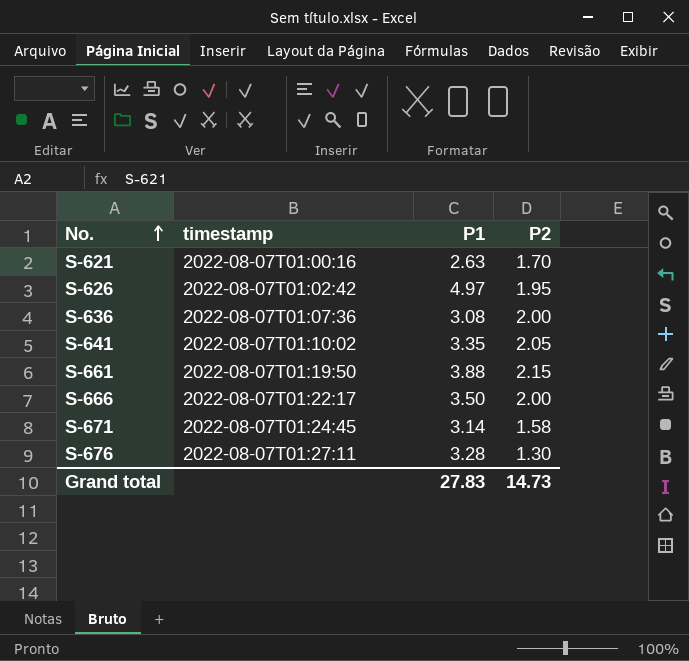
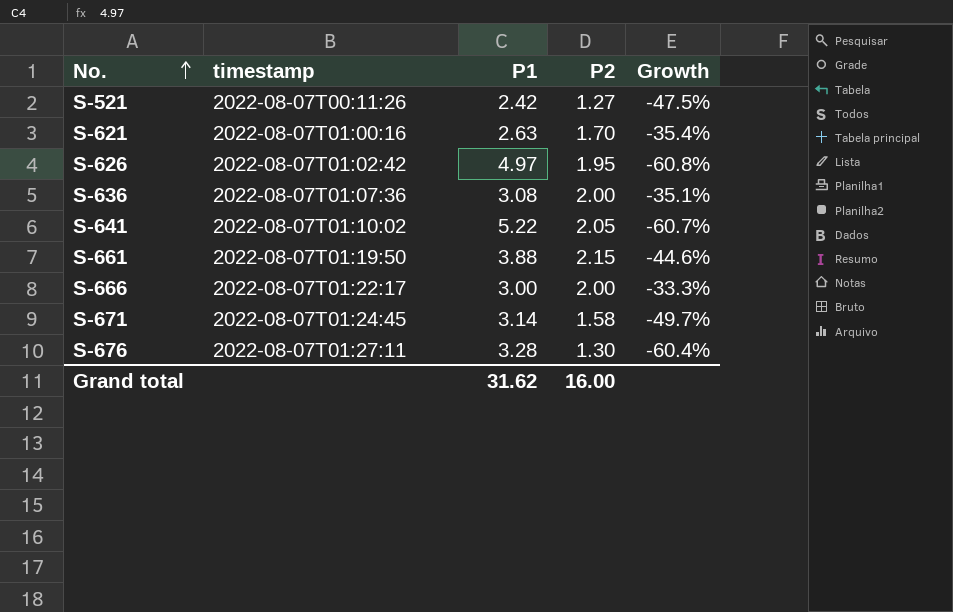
column Growth | formula: none -> ([P2] - [P1]) / [P1]
row S-521: none -> 2022-08-07T00:11:26 | 2.42 | 1.27 | -47.5%
S-641 | P1: 3.35 -> 5.22
S-666 | P1: 3.50 -> 3.00
Grand total | P1: 27.83 -> 31.62
Grand total | P2: 14.73 -> 16.00

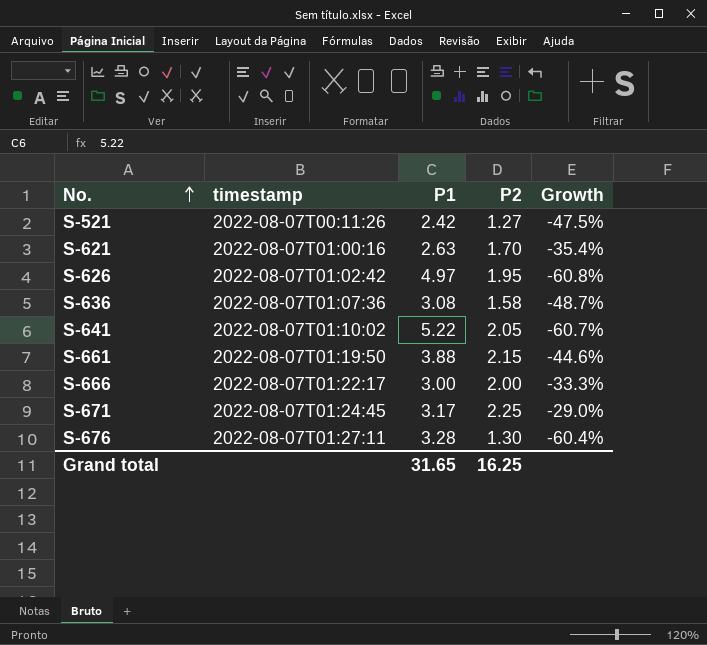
S-636 | P2: 2.00 -> 1.58
S-636 | Growth: -35.1% -> -48.7%
S-671 | P1: 3.14 -> 3.17
S-671 | P2: 1.58 -> 2.25
S-671 | Growth: -49.7% -> -29.0%
Grand total | P1: 31.62 -> 31.65
Grand total | P2: 16.00 -> 16.25

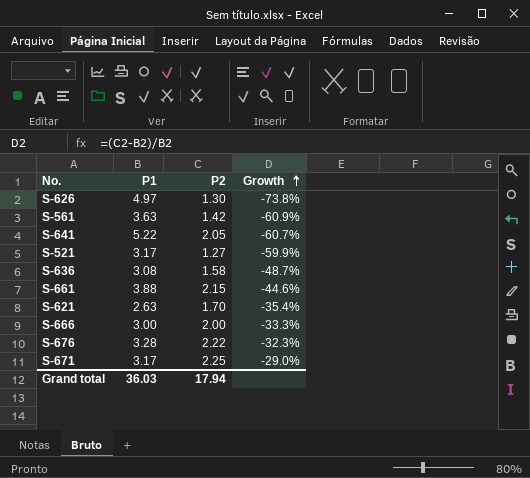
row order: No. ascending -> Growth ascending
column timestamp | position: 2 -> none
S-626 | P2: 1.95 -> 1.30
S-626 | Growth: -60.8% -> -73.8%
row S-561: none -> 3.63 | 1.42 | -60.9%
S-521 | P1: 2.42 -> 3.17
S-521 | Growth: -47.5% -> -59.9%
S-676 | P2: 1.30 -> 2.22
S-676 | Growth: -60.4% -> -32.3%
Grand total | P1: 31.65 -> 36.03
Grand total | P2: 16.25 -> 17.94

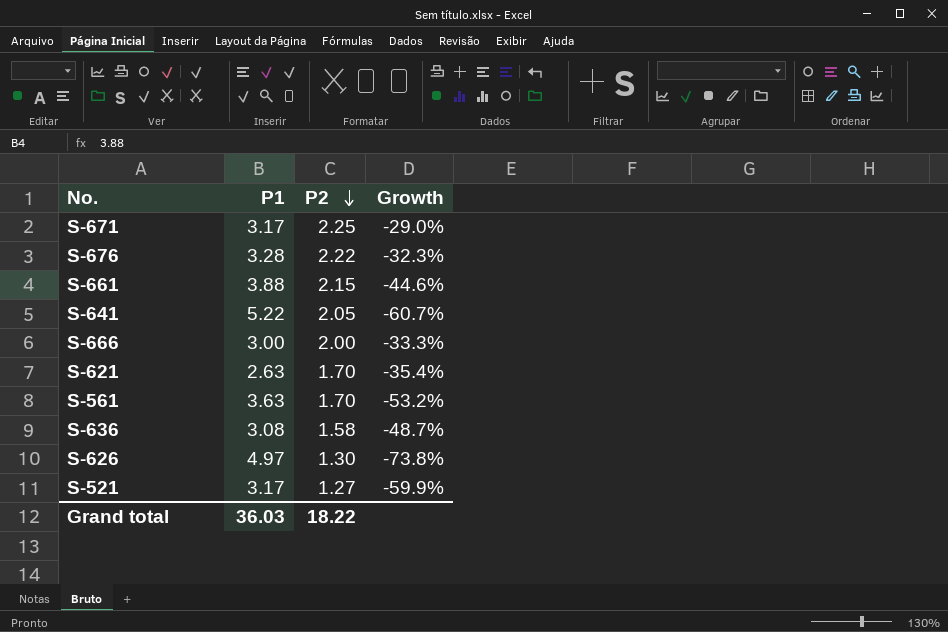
row order: Growth ascending -> P2 descending
S-561 | P2: 1.42 -> 1.70
S-561 | Growth: -60.9% -> -53.2%
Grand total | P2: 17.94 -> 18.22

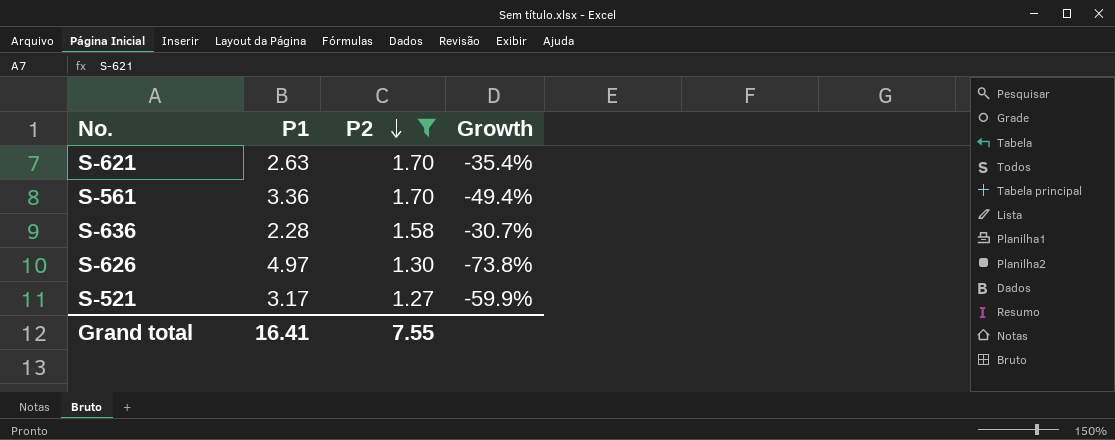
filter: none -> P2 <= 1.70
S-561 | P1: 3.63 -> 3.36
S-561 | Growth: -53.2% -> -49.4%
S-636 | P1: 3.08 -> 2.28
S-636 | Growth: -48.7% -> -30.7%
Grand total | P1: 36.03 -> 16.41
Grand total | P2: 18.22 -> 7.55

